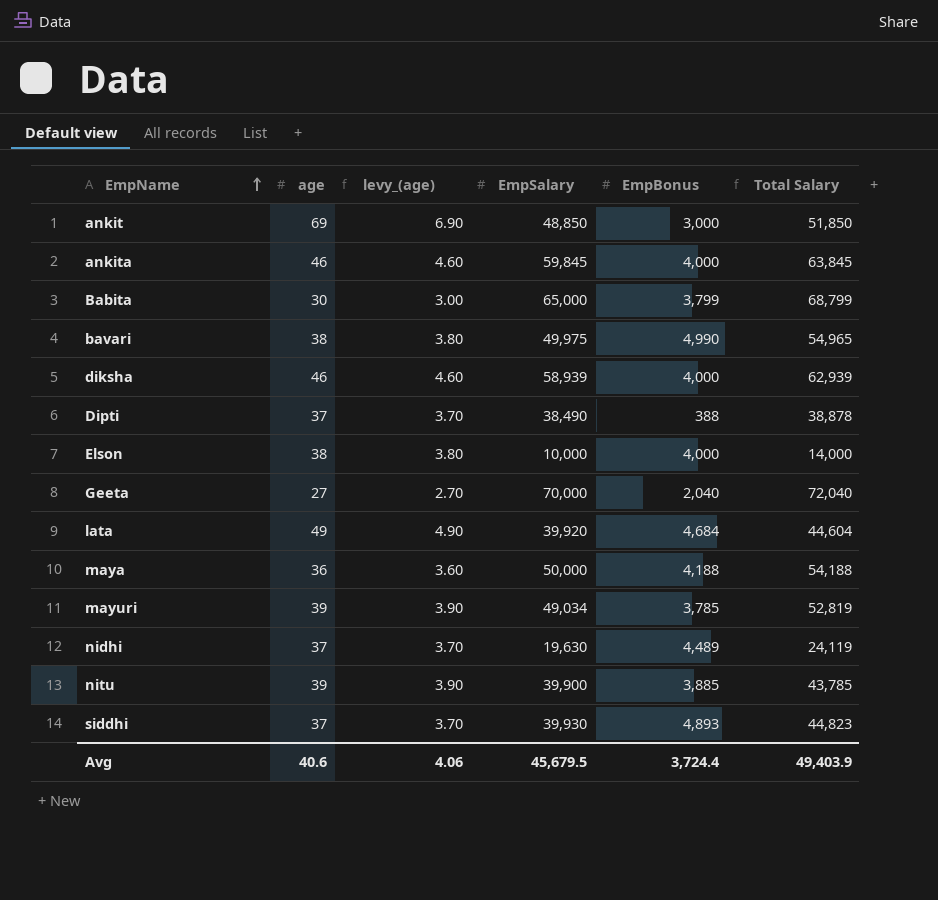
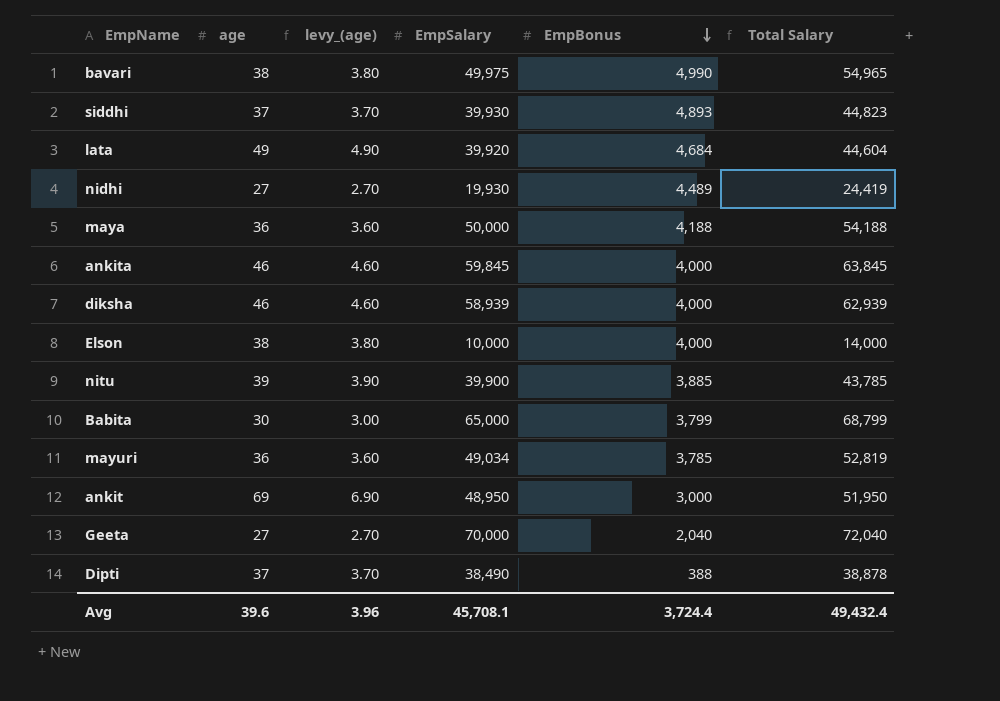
row order: EmpName ascending -> EmpBonus descending
nidhi | age: 37 -> 27
nidhi | levy_(age): 3.70 -> 2.70
nidhi | EmpSalary: 19,630 -> 19,930
nidhi | Total Salary: 24,119 -> 24,419
mayuri | age: 39 -> 36
mayuri | levy_(age): 3.90 -> 3.60
ankit | EmpSalary: 48,850 -> 48,950
ankit | Total Salary: 51,850 -> 51,950
Avg | age: 40.6 -> 39.6
Avg | levy_(age): 4.06 -> 3.96
Avg | EmpSalary: 45,679.5 -> 45,708.1
Avg | Total Salary: 49,403.9 -> 49,432.4

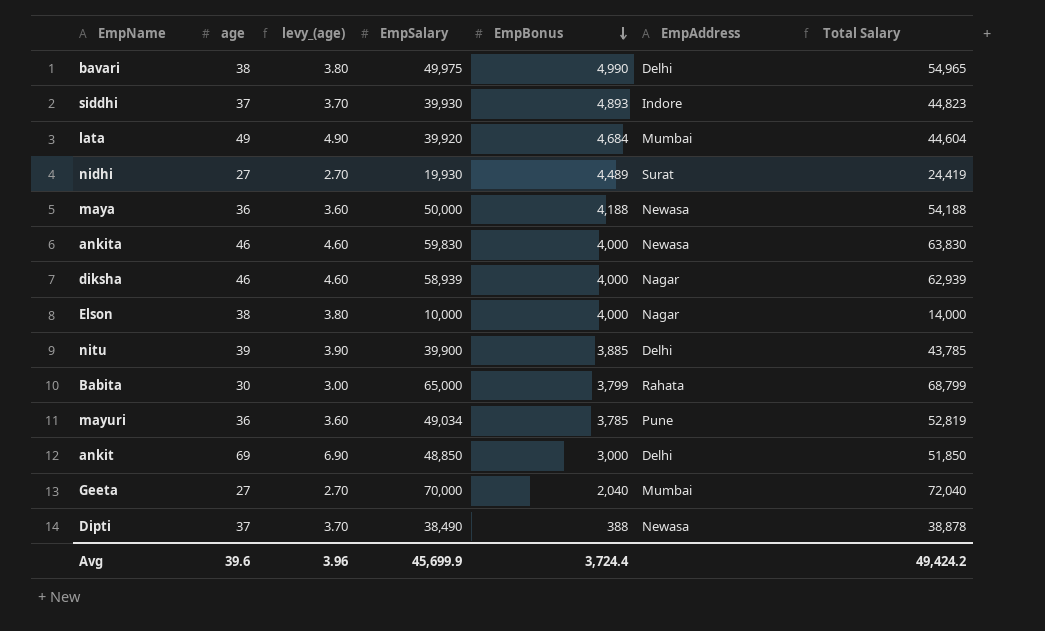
column EmpAddress | position: none -> 6
ankita | EmpSalary: 59,845 -> 59,830
ankita | Total Salary: 63,845 -> 63,830
ankit | EmpSalary: 48,950 -> 48,850
ankit | Total Salary: 51,950 -> 51,850
Avg | EmpSalary: 45,708.1 -> 45,699.9
Avg | Total Salary: 49,432.4 -> 49,424.2

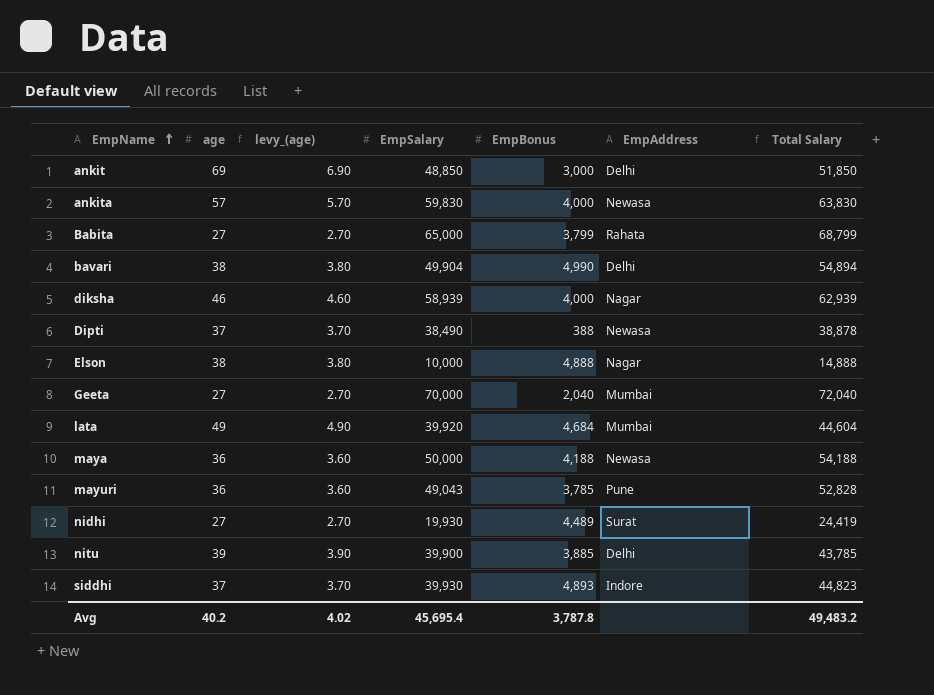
row order: EmpBonus descending -> EmpName ascending
ankita | age: 46 -> 57
ankita | levy_(age): 4.60 -> 5.70
Babita | age: 30 -> 27
Babita | levy_(age): 3.00 -> 2.70
bavari | EmpSalary: 49,975 -> 49,904
bavari | Total Salary: 54,965 -> 54,894
Elson | EmpBonus: 4,000 -> 4,888
Elson | Total Salary: 14,000 -> 14,888
mayuri | EmpSalary: 49,034 -> 49,043
mayuri | Total Salary: 52,819 -> 52,828
Avg | age: 39.6 -> 40.2
Avg | levy_(age): 3.96 -> 4.02
Avg | EmpSalary: 45,699.9 -> 45,695.4
Avg | EmpBonus: 3,724.4 -> 3,787.8
Avg | Total Salary: 49,424.2 -> 49,483.2

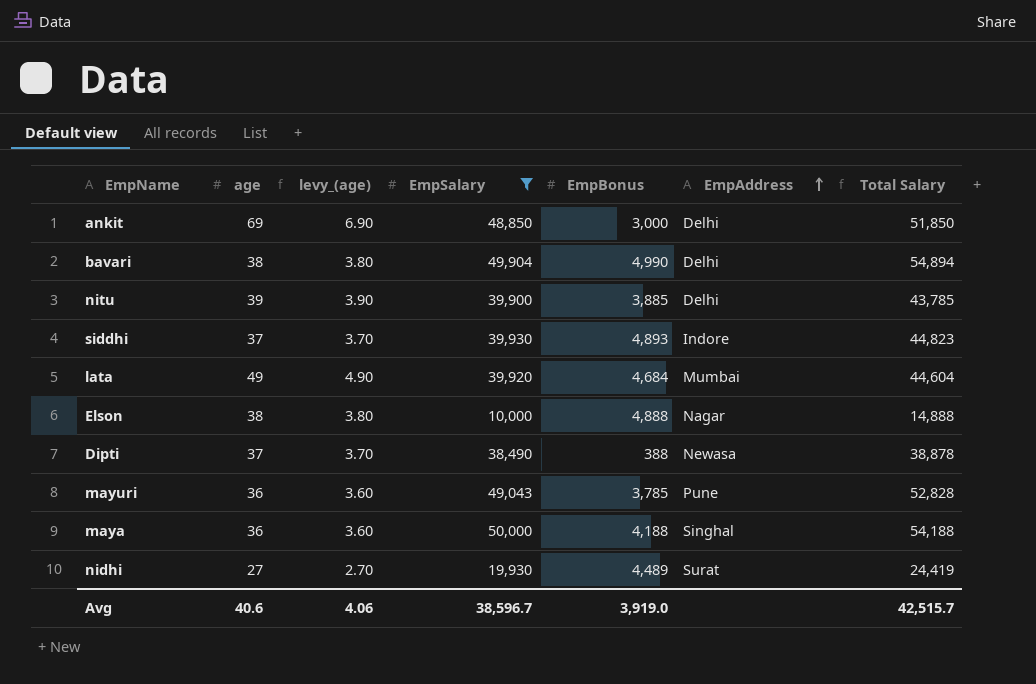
filter: none -> EmpSalary <= 50,000
row order: EmpName ascending -> EmpAddress ascending
maya | EmpAddress: Newasa -> Singhal
Avg | age: 40.2 -> 40.6
Avg | levy_(age): 4.02 -> 4.06
Avg | EmpSalary: 45,695.4 -> 38,596.7
Avg | EmpBonus: 3,787.8 -> 3,919.0
Avg | Total Salary: 49,483.2 -> 42,515.7

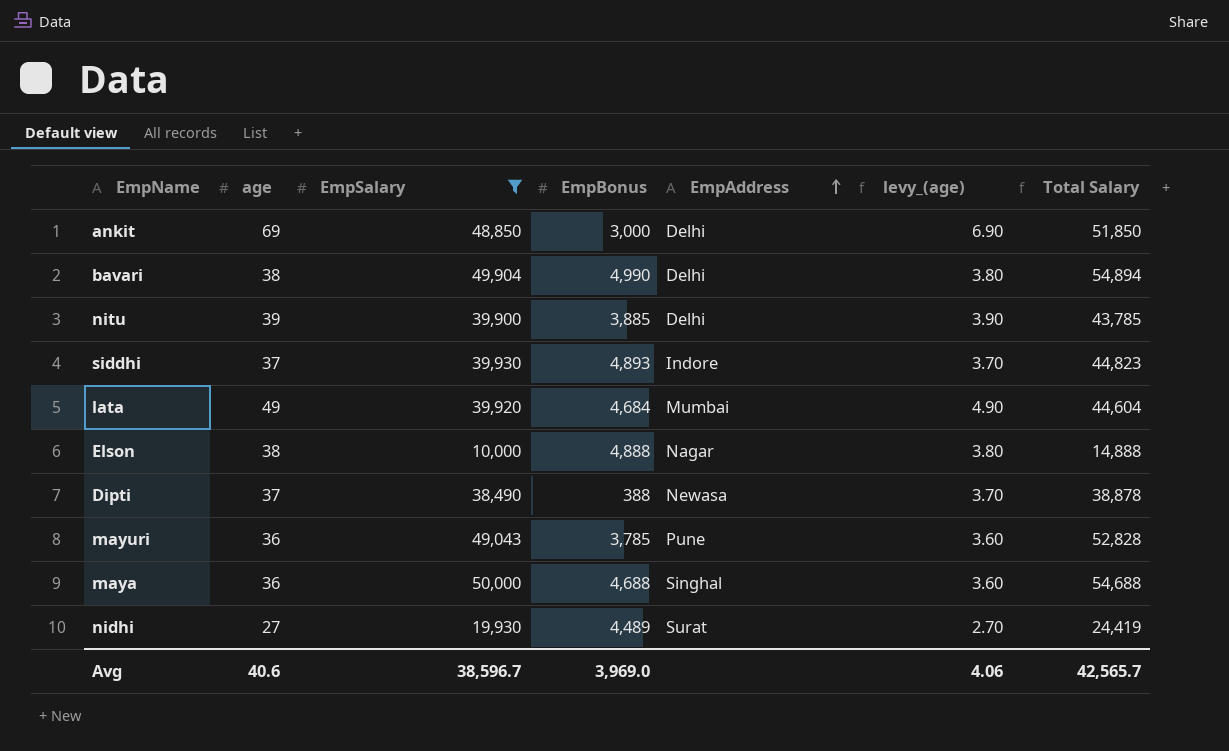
column levy_(age) | position: 3 -> 6
maya | EmpBonus: 4,188 -> 4,688
maya | Total Salary: 54,188 -> 54,688
Avg | EmpBonus: 3,919.0 -> 3,969.0
Avg | Total Salary: 42,515.7 -> 42,565.7

